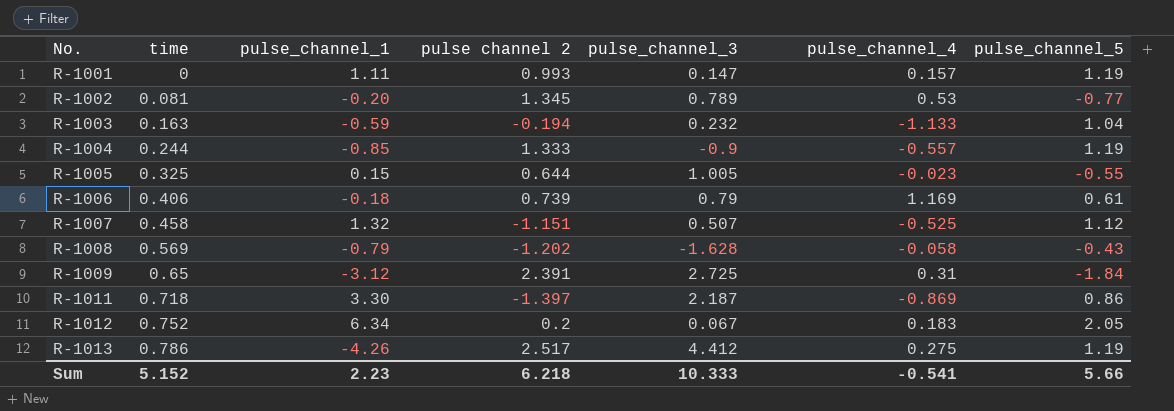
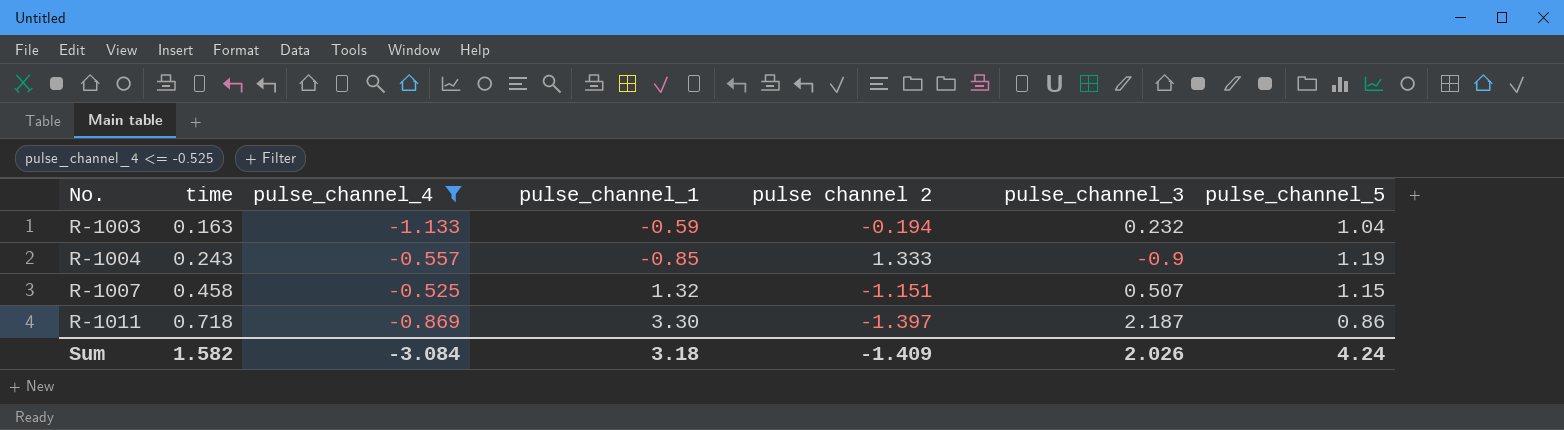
filter: none -> pulse_channel_4 <= -0.525
column pulse_channel_4 | position: 6 -> 3
R-1004 | time: 0.244 -> 0.243
R-1007 | pulse_channel_5: 1.12 -> 1.15
Sum | time: 5.152 -> 1.582
Sum | pulse_channel_4: -0.541 -> -3.084
Sum | pulse_channel_1: 2.23 -> 3.18
Sum | pulse channel 2: 6.218 -> -1.409
Sum | pulse_channel_3: 10.333 -> 2.026
Sum | pulse_channel_5: 5.66 -> 4.24

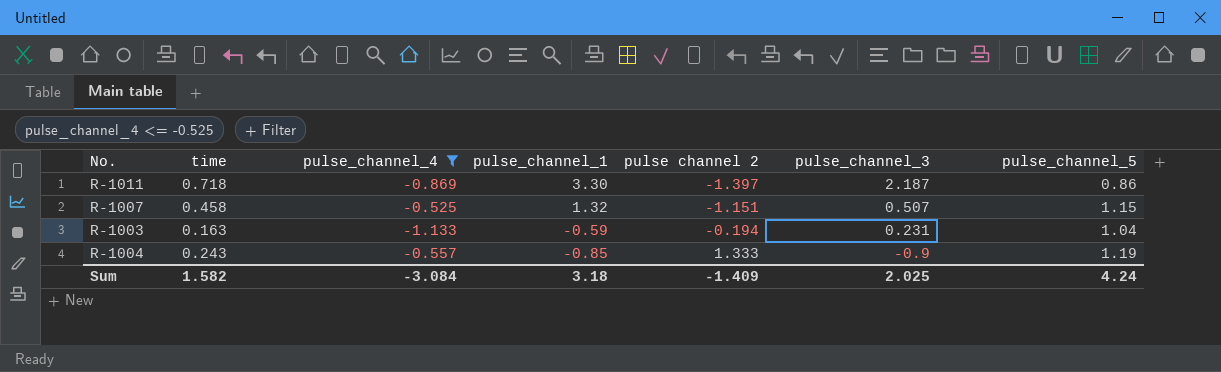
row order: No. ascending -> pulse_channel_1 descending
R-1003 | pulse_channel_3: 0.232 -> 0.231
Sum | pulse_channel_3: 2.026 -> 2.025

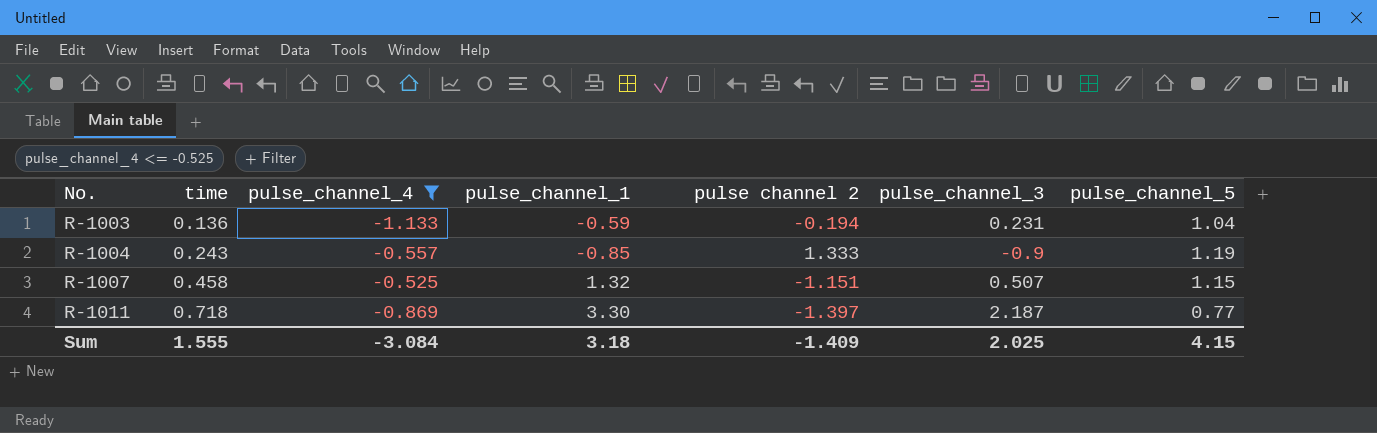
row order: pulse_channel_1 descending -> No. ascending
R-1003 | time: 0.163 -> 0.136
R-1011 | pulse_channel_5: 0.86 -> 0.77
Sum | time: 1.582 -> 1.555
Sum | pulse_channel_5: 4.24 -> 4.15

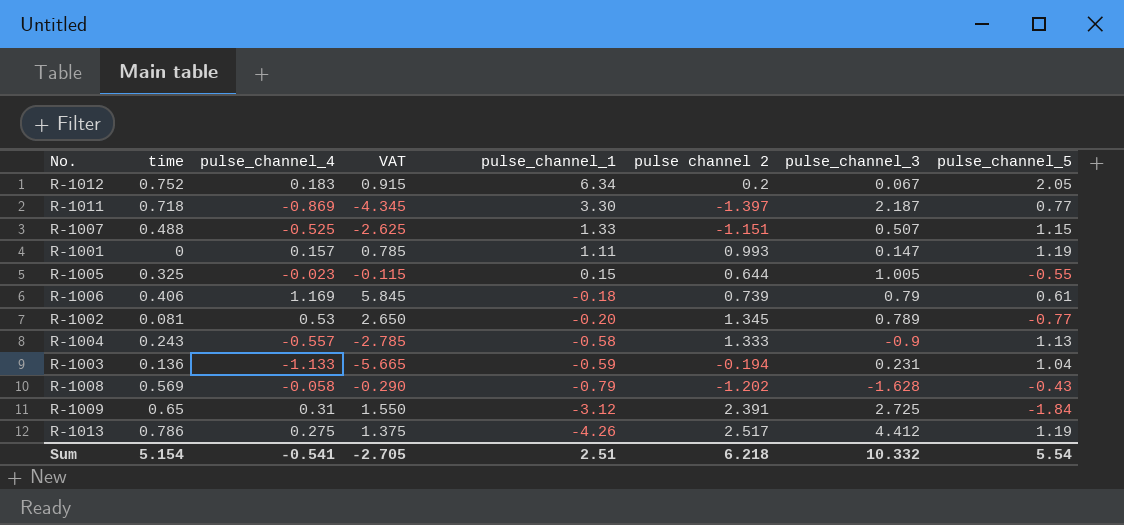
filter: pulse_channel_4 <= -0.525 -> none
row order: No. ascending -> pulse_channel_1 descending
column VAT | formula: none -> [pulse_channel_4] * 5
R-1007 | time: 0.458 -> 0.488
R-1007 | pulse_channel_1: 1.32 -> 1.33
R-1004 | pulse_channel_1: -0.85 -> -0.58
R-1004 | pulse_channel_5: 1.19 -> 1.13
Sum | time: 1.555 -> 5.154
Sum | pulse_channel_4: -3.084 -> -0.541
Sum | pulse_channel_1: 3.18 -> 2.51
Sum | pulse channel 2: -1.409 -> 6.218
Sum | pulse_channel_3: 2.025 -> 10.332
Sum | pulse_channel_5: 4.15 -> 5.54

